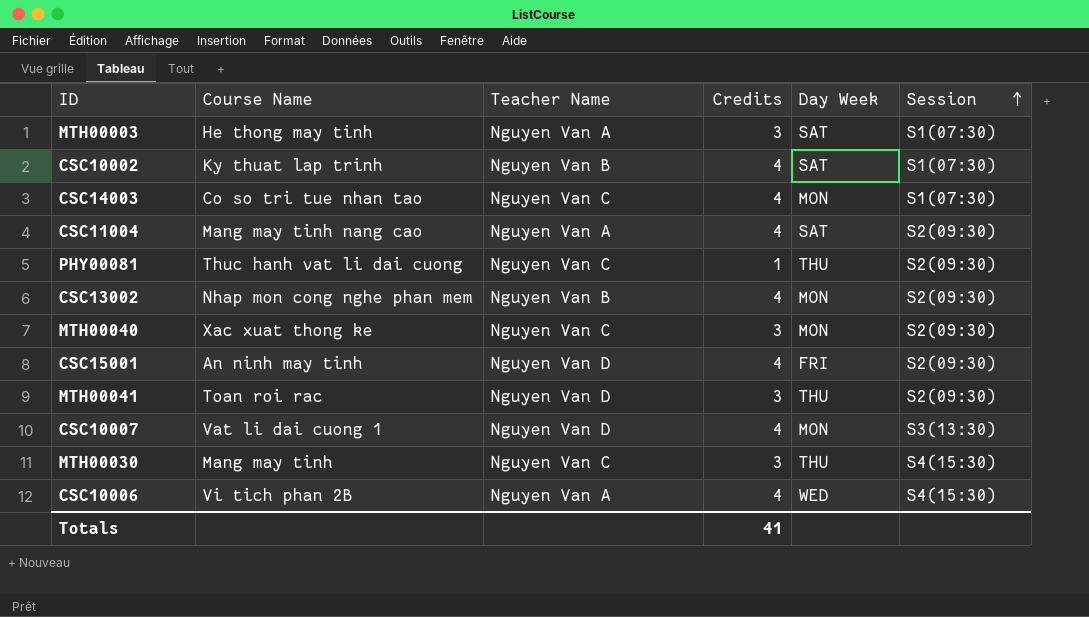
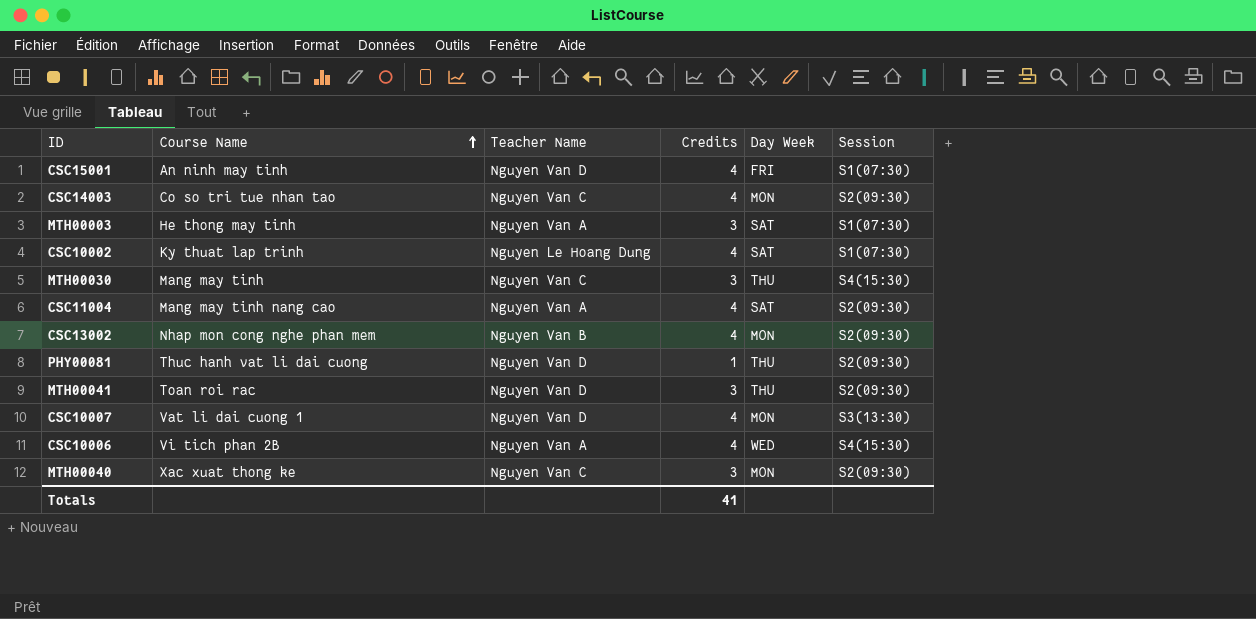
row order: Session ascending -> Course Name ascending
CSC15001 | Session: S2(09:30) -> S1(07:30)
CSC14003 | Session: S1(07:30) -> S2(09:30)
CSC10002 | Teacher Name: Nguyen Van B -> Nguyen Le Hoang Dung
PHY00081 | Teacher Name: Nguyen Van C -> Nguyen Van D

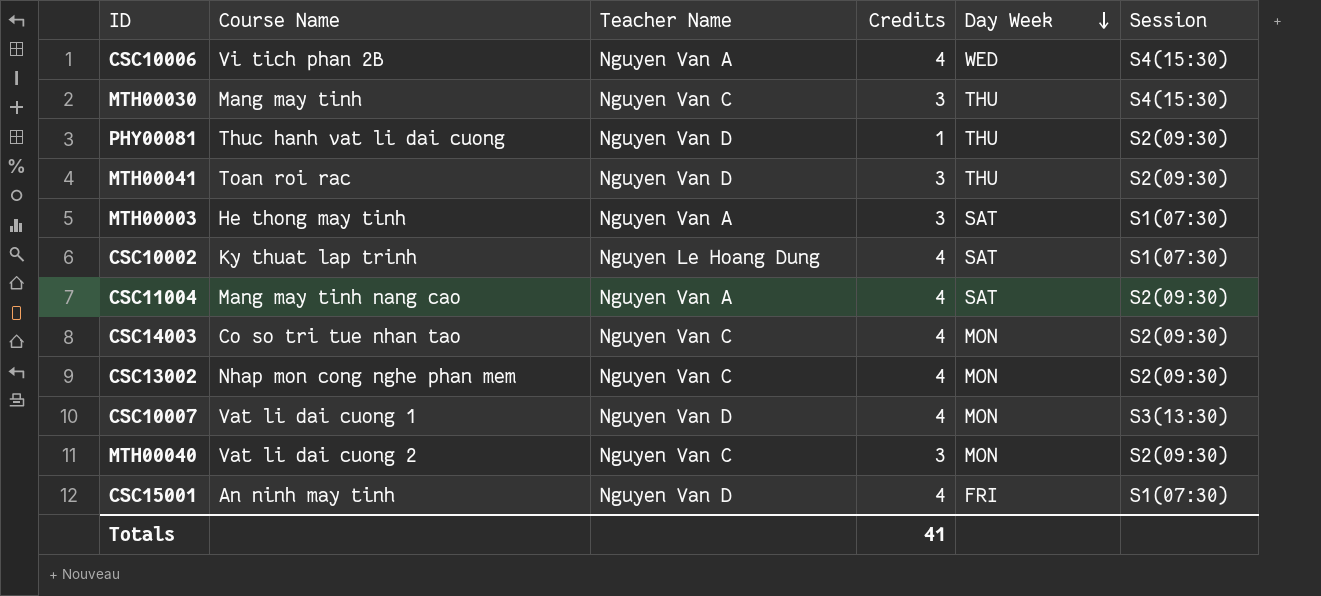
row order: Course Name ascending -> Day Week descending
CSC13002 | Teacher Name: Nguyen Van B -> Nguyen Van C
MTH00040 | Course Name: Xac xuat thong ke -> Vat li dai cuong 2

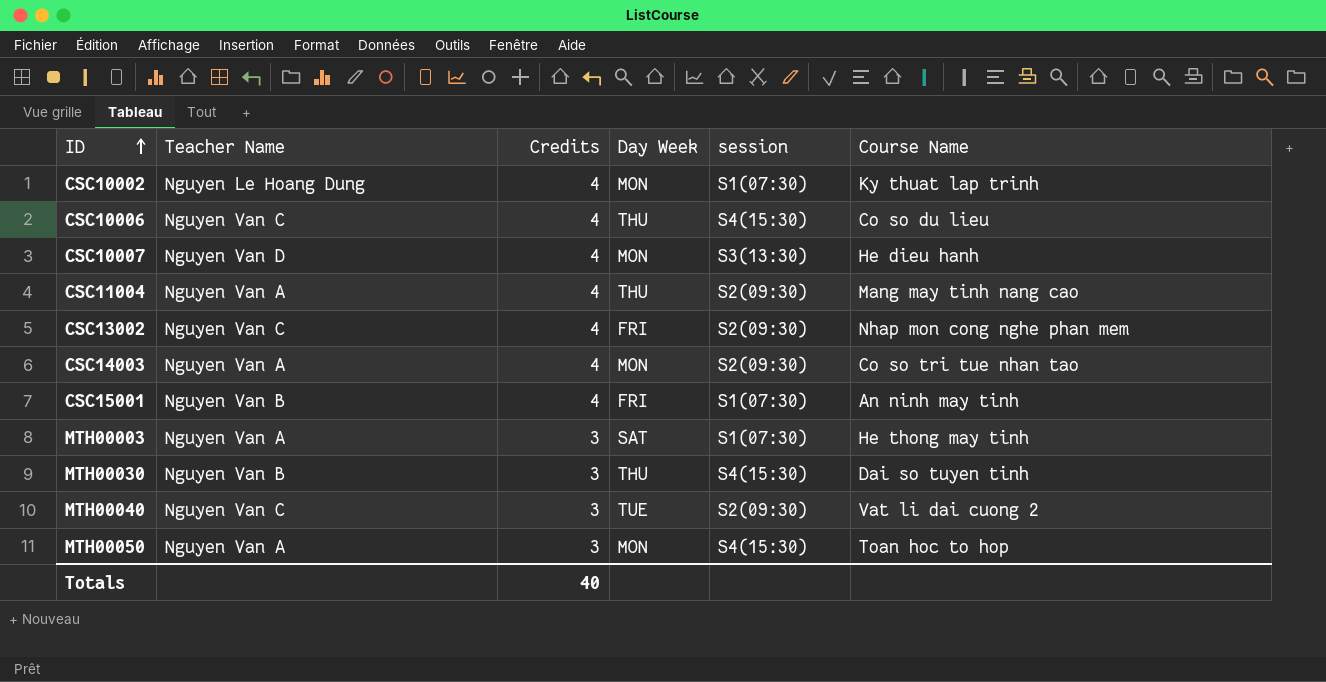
row order: Day Week descending -> ID ascending
column name: Session -> session
column Course Name | position: 2 -> 6
row PHY00081: Thuc hanh vat li dai cuong | Nguyen Van D | 1 | THU | S2(09:30) -> none
row MTH00041: Toan roi rac | Nguyen Van D | 3 | THU | S2(09:30) -> none
CSC10002 | Day Week: SAT -> MON
CSC10006 | Teacher Name: Nguyen Van A -> Nguyen Van C
CSC10006 | Day Week: WED -> THU
CSC10006 | Course Name: Vi tich phan 2B -> Co so du lieu
CSC10007 | Course Name: Vat li dai cuong 1 -> He dieu hanh
CSC11004 | Day Week: SAT -> THU
CSC13002 | Day Week: MON -> FRI
CSC14003 | Teacher Name: Nguyen Van C -> Nguyen Van A
CSC15001 | Teacher Name: Nguyen Van D -> Nguyen Van B
MTH00030 | Teacher Name: Nguyen Van C -> Nguyen Van B
MTH00030 | Course Name: Mang may tinh -> Dai so tuyen tinh
MTH00040 | Day Week: MON -> TUE
row MTH00050: none -> Nguyen Van A | 3 | MON | S4(15:30) | Toan hoc to hop
Totals | Credits: 41 -> 40

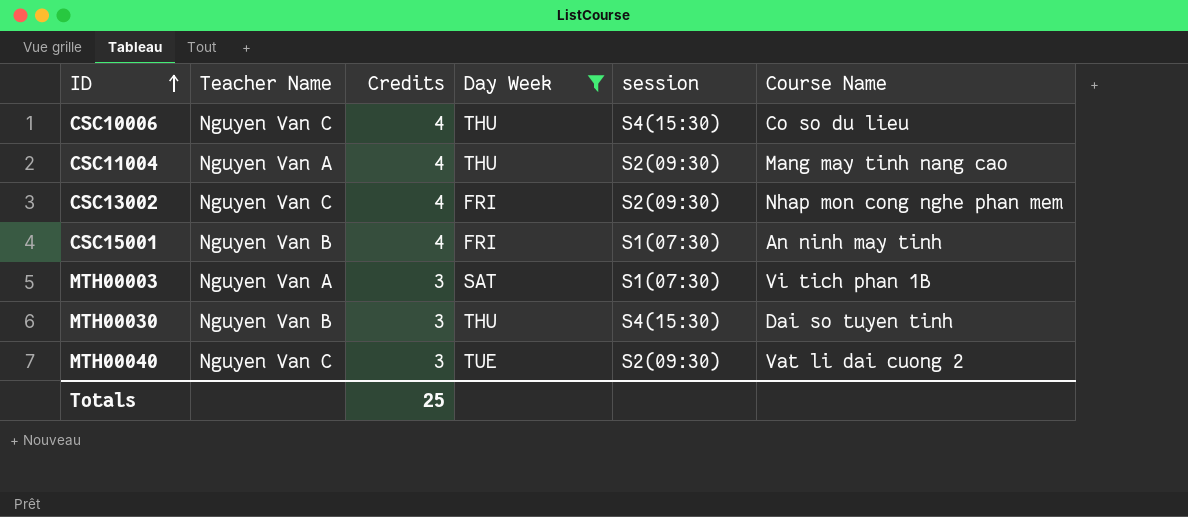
filter: none -> Day Week != MON
MTH00003 | Course Name: He thong may tinh -> Vi tich phan 1B
Totals | Credits: 40 -> 25

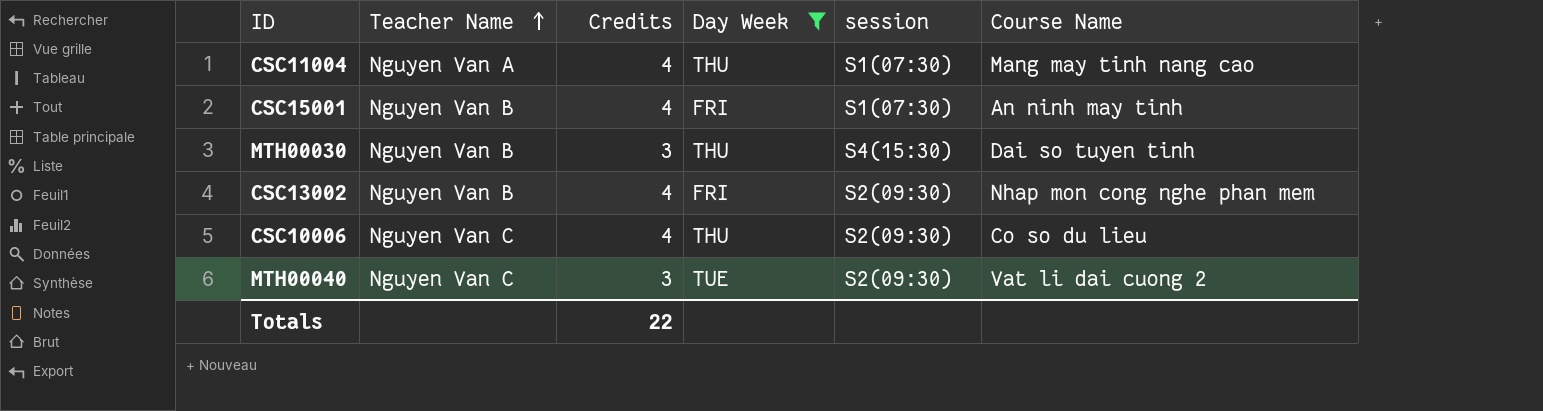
row order: ID ascending -> Teacher Name ascending
row MTH00003: Nguyen Van A | 3 | SAT | S1(07:30) | Vi tich phan 1B -> none
CSC11004 | session: S2(09:30) -> S1(07:30)
CSC13002 | Teacher Name: Nguyen Van C -> Nguyen Van B
CSC10006 | session: S4(15:30) -> S2(09:30)
Totals | Credits: 25 -> 22

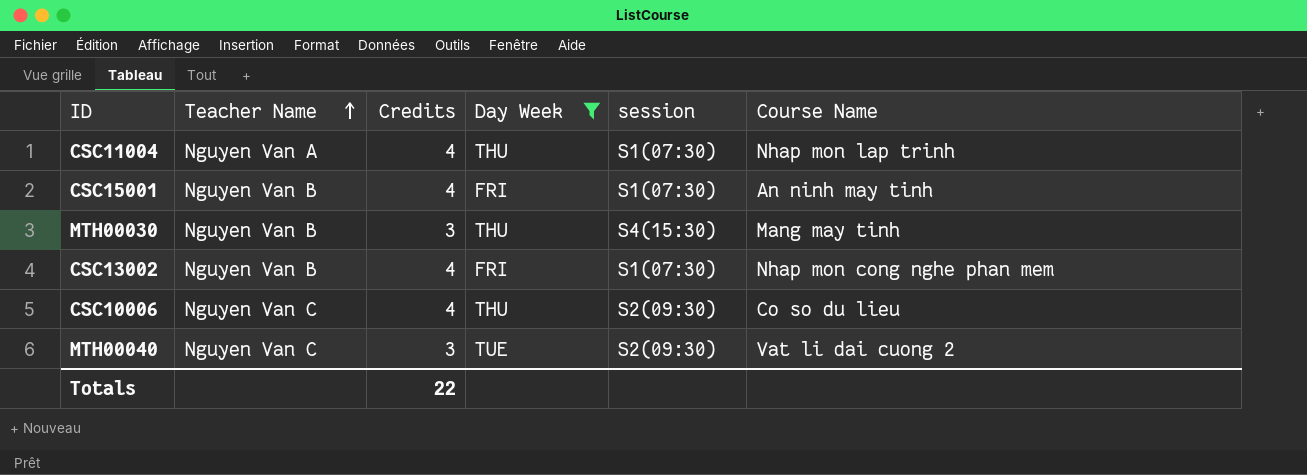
CSC11004 | Course Name: Mang may tinh nang cao -> Nhap mon lap trinh
MTH00030 | Course Name: Dai so tuyen tinh -> Mang may tinh
CSC13002 | session: S2(09:30) -> S1(07:30)

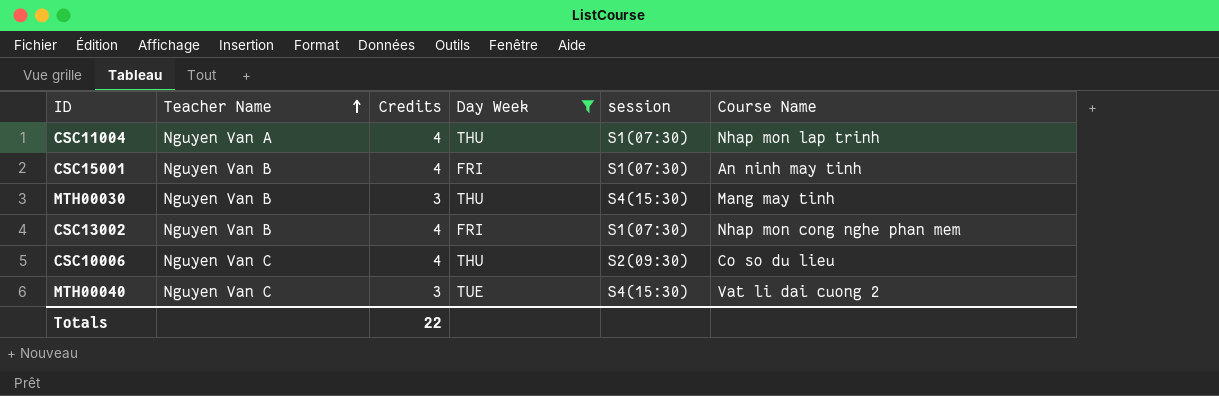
MTH00040 | session: S2(09:30) -> S4(15:30)

